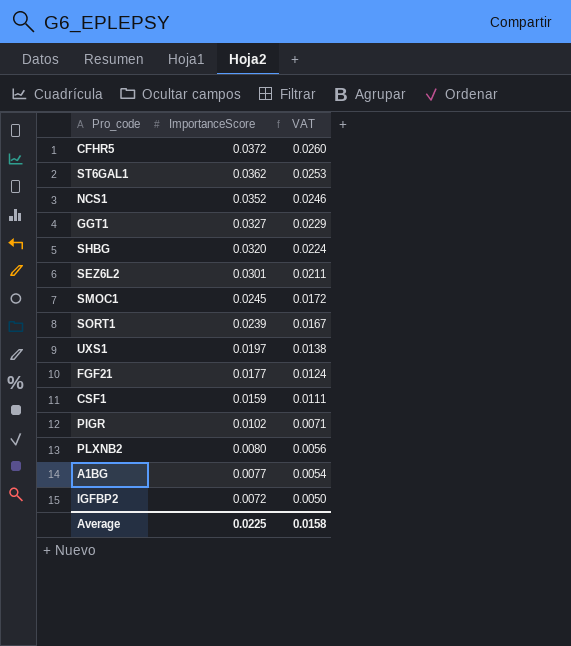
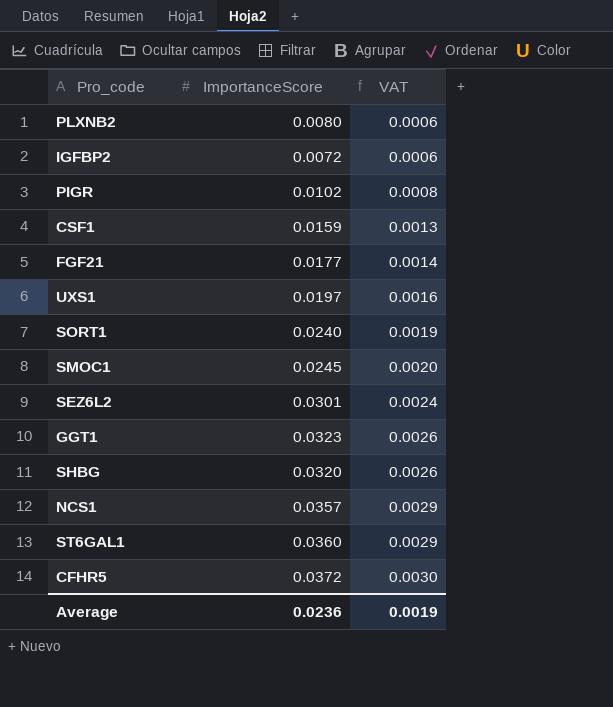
row order: ImportanceScore descending -> VAT ascending
column VAT | formula: [ImportanceScore] * 0.7 -> [ImportanceScore] * 0.08
row A1BG: 0.0077 | 0.0054 -> none
SORT1 | ImportanceScore: 0.0239 -> 0.0240
GGT1 | ImportanceScore: 0.0327 -> 0.0323
NCS1 | ImportanceScore: 0.0352 -> 0.0357
ST6GAL1 | ImportanceScore: 0.0362 -> 0.0360
Average | ImportanceScore: 0.0225 -> 0.0236
Average | VAT: 0.0158 -> 0.0019

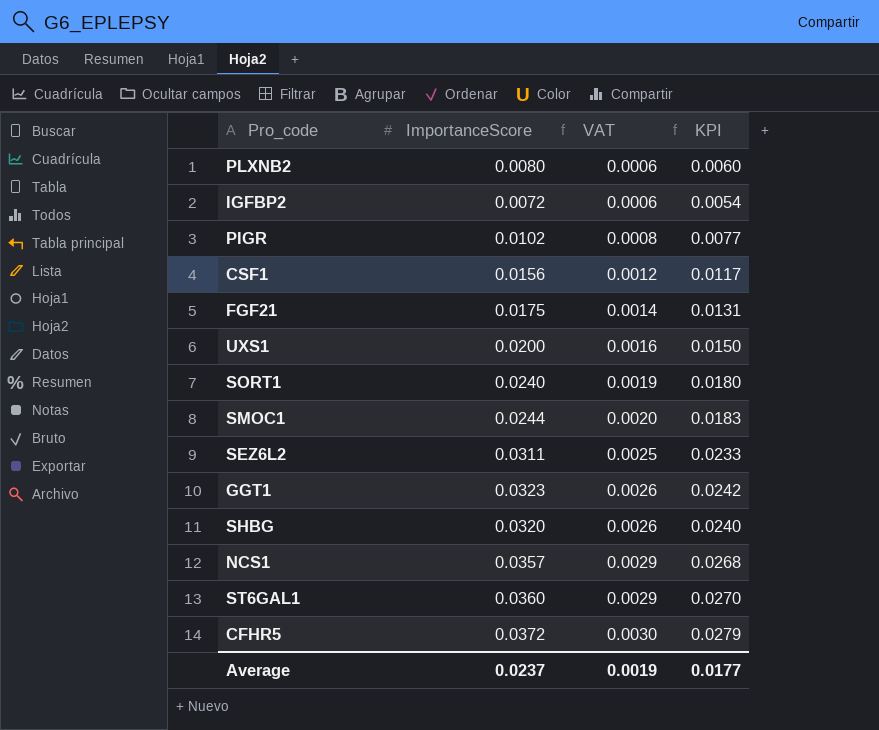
column KPI | formula: none -> [ImportanceScore] * 0.75
CSF1 | ImportanceScore: 0.0159 -> 0.0156
CSF1 | VAT: 0.0013 -> 0.0012
FGF21 | ImportanceScore: 0.0177 -> 0.0175
UXS1 | ImportanceScore: 0.0197 -> 0.0200
SMOC1 | ImportanceScore: 0.0245 -> 0.0244
SEZ6L2 | ImportanceScore: 0.0301 -> 0.0311
SEZ6L2 | VAT: 0.0024 -> 0.0025
Average | ImportanceScore: 0.0236 -> 0.0237

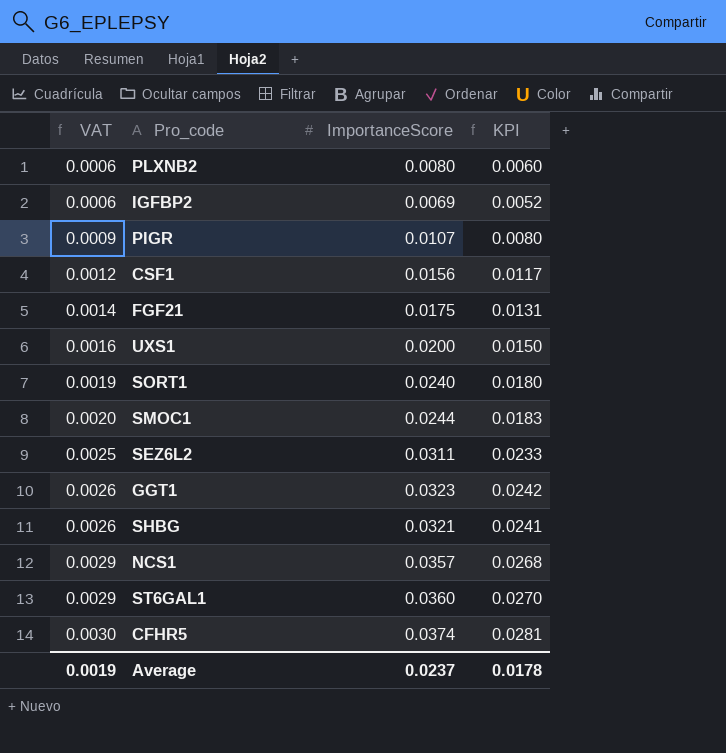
column VAT | position: 3 -> 1
IGFBP2 | ImportanceScore: 0.0072 -> 0.0069
IGFBP2 | KPI: 0.0054 -> 0.0052
PIGR | VAT: 0.0008 -> 0.0009
PIGR | ImportanceScore: 0.0102 -> 0.0107
PIGR | KPI: 0.0077 -> 0.0080
SHBG | ImportanceScore: 0.0320 -> 0.0321
SHBG | KPI: 0.0240 -> 0.0241
CFHR5 | ImportanceScore: 0.0372 -> 0.0374
CFHR5 | KPI: 0.0279 -> 0.0281
Average | KPI: 0.0177 -> 0.0178

